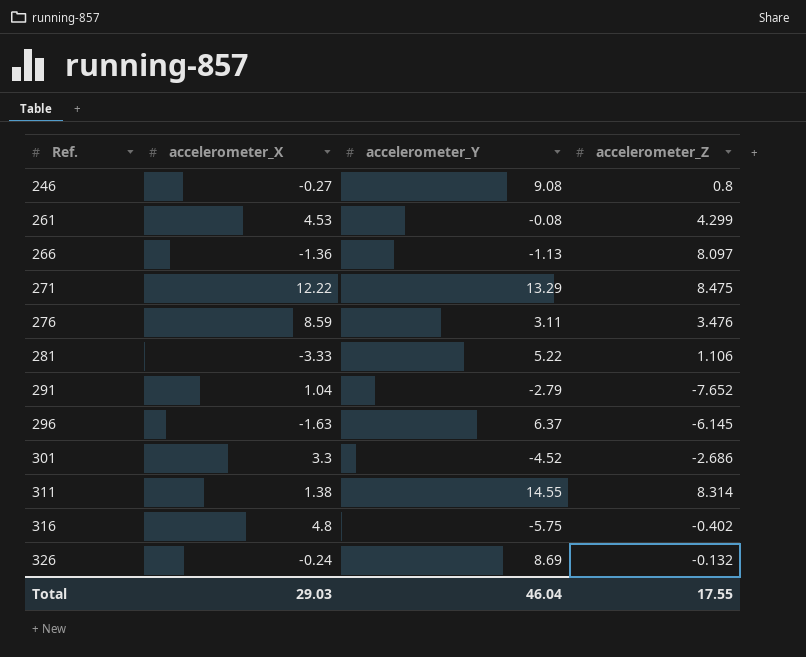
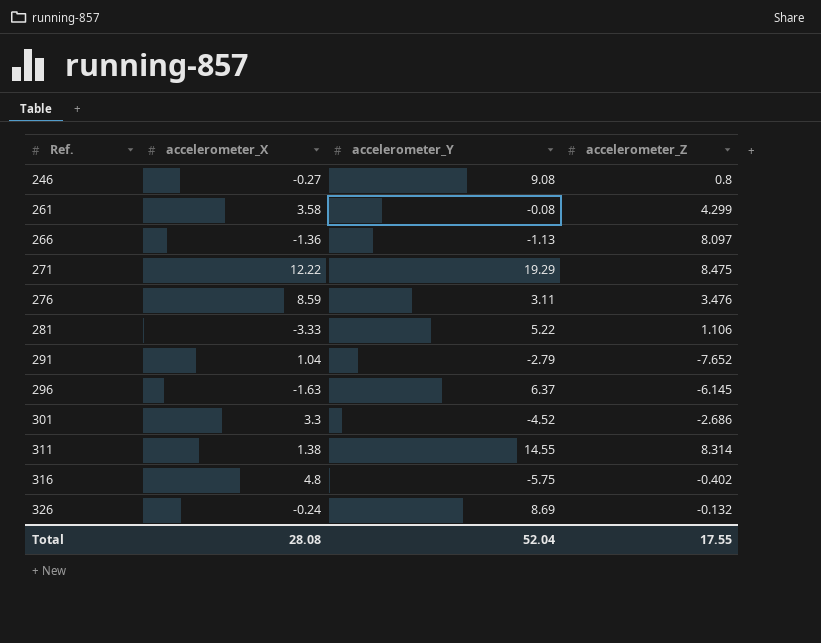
261 | accelerometer_X: 4.53 -> 3.58
271 | accelerometer_Y: 13.29 -> 19.29
Total | accelerometer_X: 29.03 -> 28.08
Total | accelerometer_Y: 46.04 -> 52.04

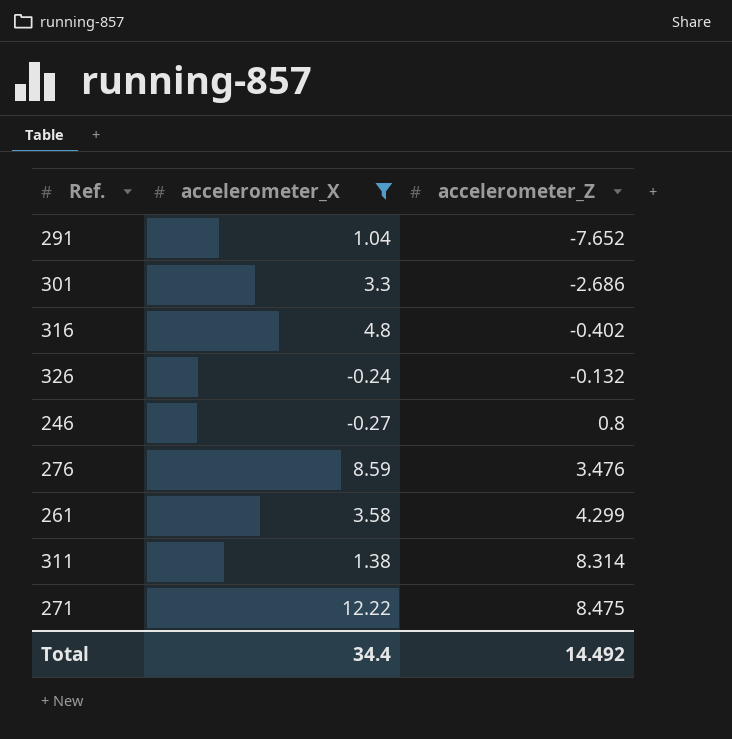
filter: none -> accelerometer_X >= -0.27
row order: Ref. ascending -> accelerometer_Z ascending
column accelerometer_Y | position: 3 -> none
Total | accelerometer_X: 28.08 -> 34.4
Total | accelerometer_Z: 17.55 -> 14.492

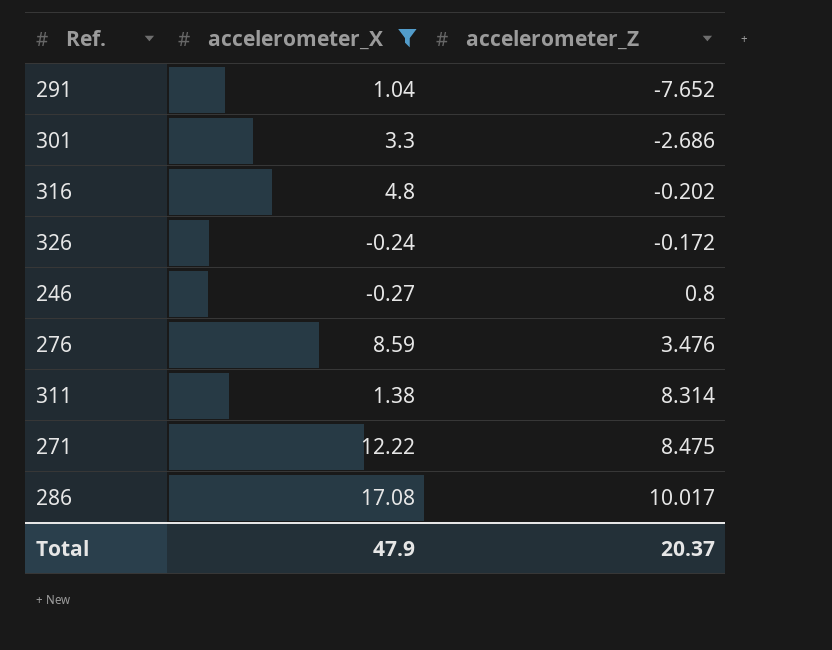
row 261: 3.58 | 4.299 -> none
316 | accelerometer_Z: -0.402 -> -0.202
326 | accelerometer_Z: -0.132 -> -0.172
row 286: none -> 17.08 | 10.017
Total | accelerometer_X: 34.4 -> 47.9
Total | accelerometer_Z: 14.492 -> 20.37

